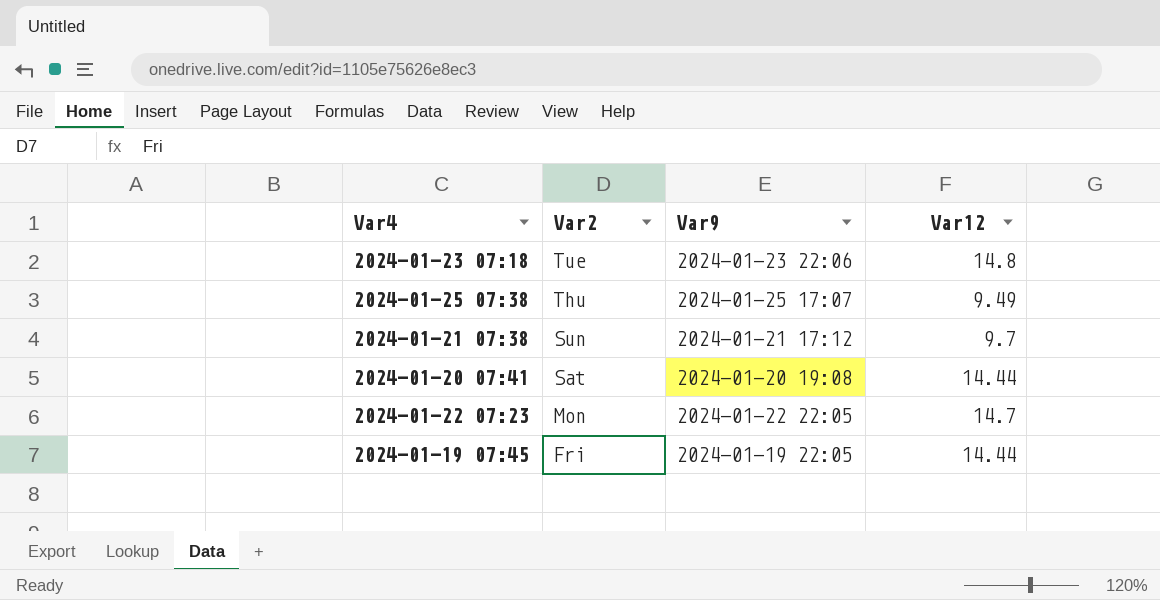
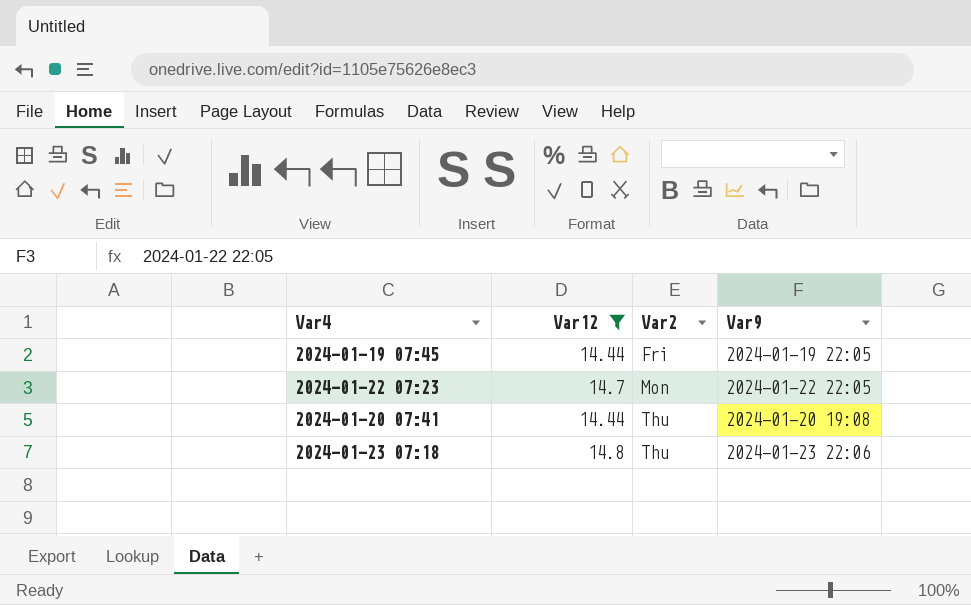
filter: none -> Var12 >= 14.44
row order: Var2 descending -> Var2 ascending
column Var12 | position: 4 -> 2
2024-01-20 07:41 | Var2: Sat -> Thu
2024-01-23 07:18 | Var2: Tue -> Thu

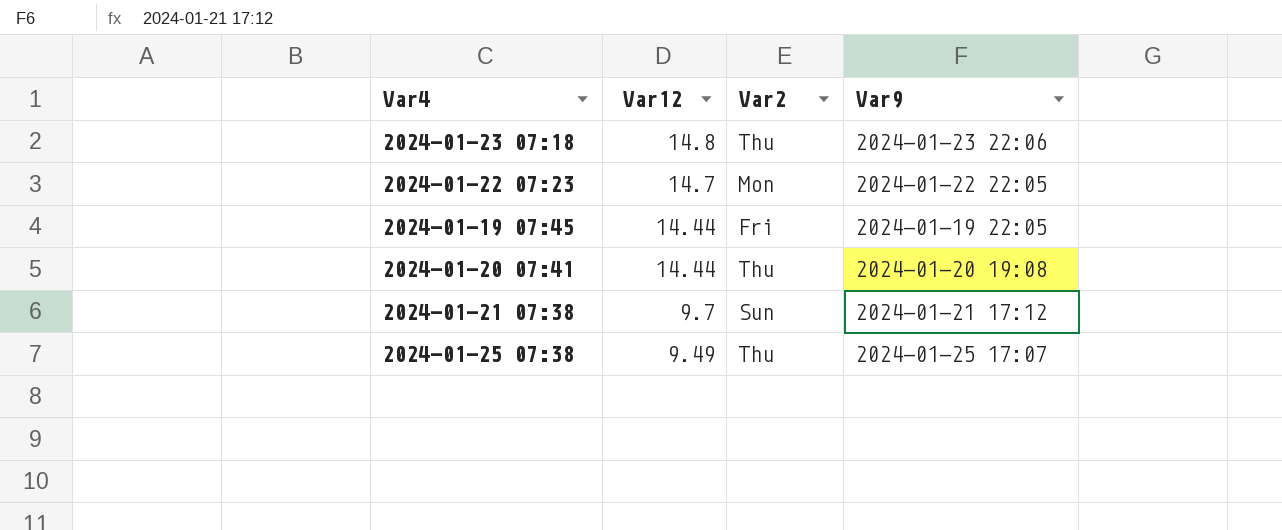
filter: Var12 >= 14.44 -> none
row order: Var2 ascending -> Var12 descending

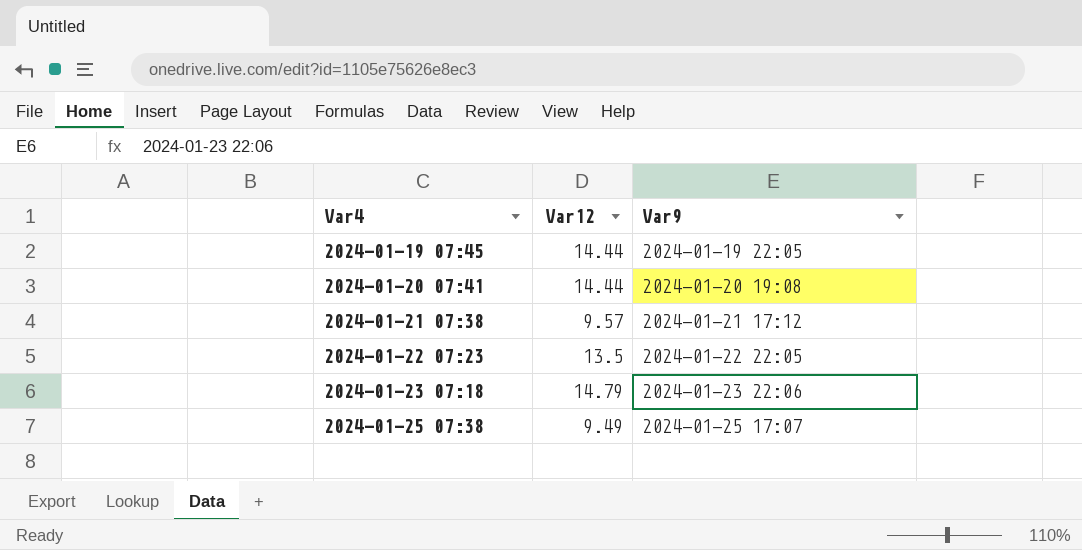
row order: Var12 descending -> Var4 ascending
column Var2 | position: 3 -> none
2024-01-21 07:38 | Var12: 9.7 -> 9.57
2024-01-22 07:23 | Var12: 14.7 -> 13.5
2024-01-23 07:18 | Var12: 14.8 -> 14.79

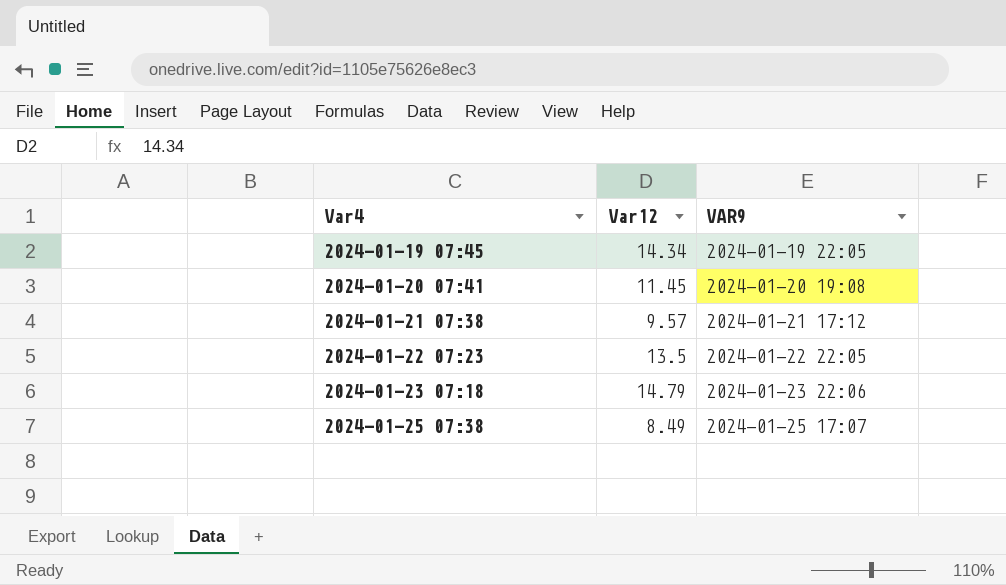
column name: Var9 -> VAR9
2024-01-19 07:45 | Var12: 14.44 -> 14.34
2024-01-20 07:41 | Var12: 14.44 -> 11.45
2024-01-25 07:38 | Var12: 9.49 -> 8.49

